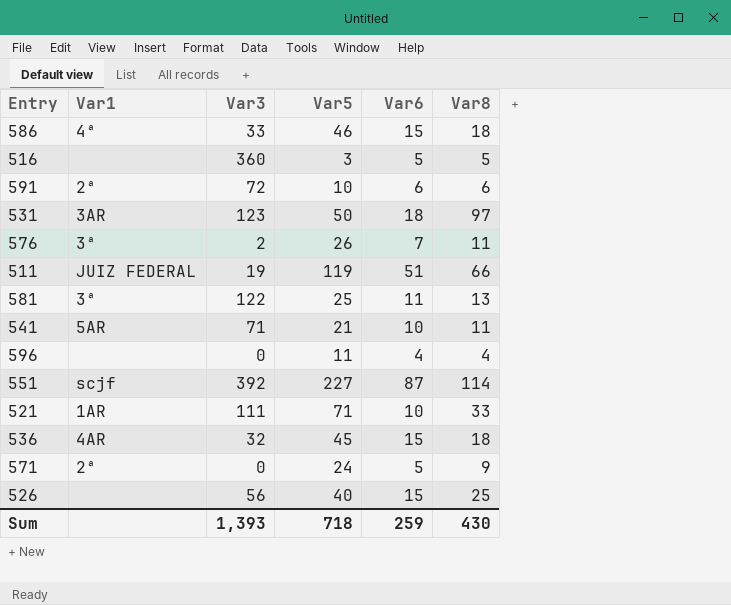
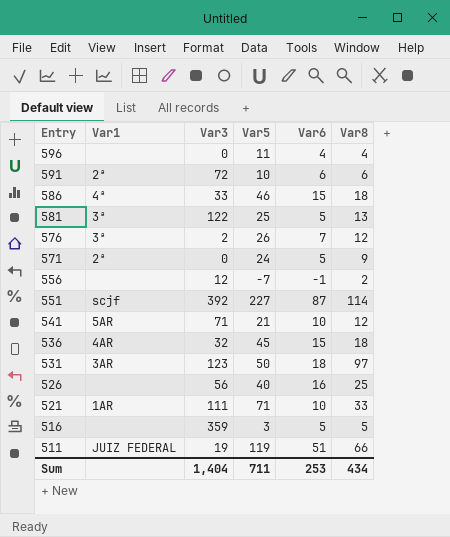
row order: none -> Entry descending
581 | Var6: 11 -> 5
576 | Var8: 11 -> 12
row 556: none -> none | 12 | -7 | -1 | 2
541 | Var8: 11 -> 12
526 | Var6: 15 -> 16
516 | Var3: 360 -> 359
Sum | Var3: 1,393 -> 1,404
Sum | Var5: 718 -> 711
Sum | Var6: 259 -> 253
Sum | Var8: 430 -> 434

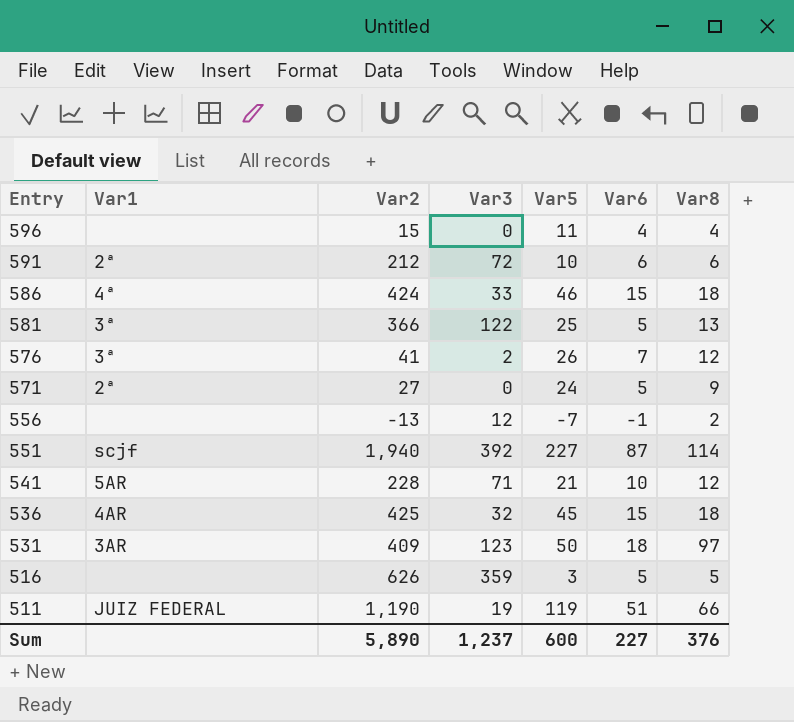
column Var2 | position: none -> 3
row 526: none | 56 | 40 | 16 | 25 -> none
row 521: 1AR | 111 | 71 | 10 | 33 -> none
Sum | Var3: 1,404 -> 1,237
Sum | Var5: 711 -> 600
Sum | Var6: 253 -> 227
Sum | Var8: 434 -> 376

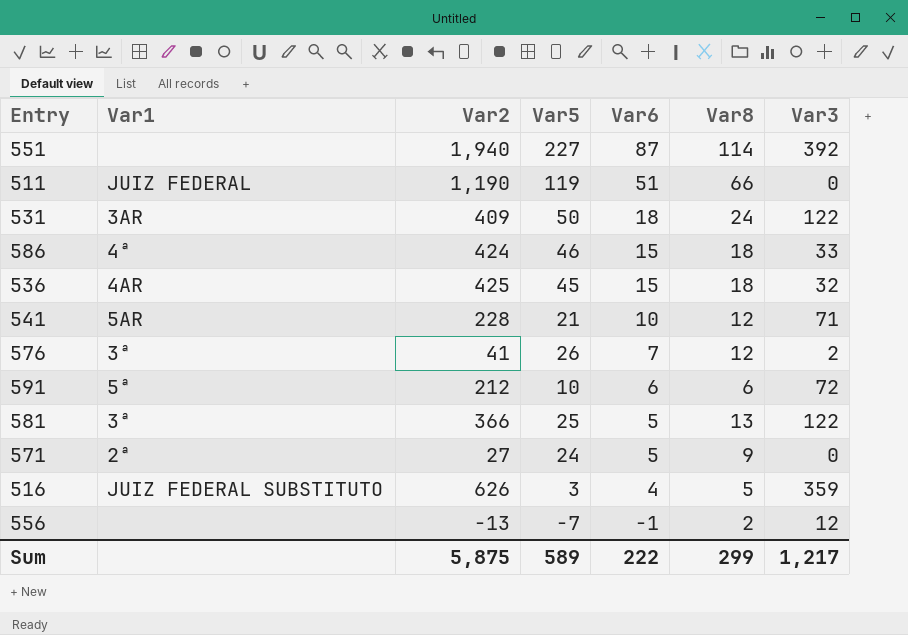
row order: Entry descending -> Var6 descending
column Var3 | position: 4 -> 7
row 596: none | 15 | 0 | 11 | 4 | 4 -> none
551 | Var1: scjf -> none
511 | Var3: 19 -> 0
531 | Var8: 97 -> 24
531 | Var3: 123 -> 122
591 | Var1: 2ª -> 5ª
516 | Var1: none -> JUIZ FEDERAL SUBSTITUTO
516 | Var6: 5 -> 4
Sum | Var2: 5,890 -> 5,875
Sum | Var5: 600 -> 589
Sum | Var6: 227 -> 222
Sum | Var8: 376 -> 299
Sum | Var3: 1,237 -> 1,217

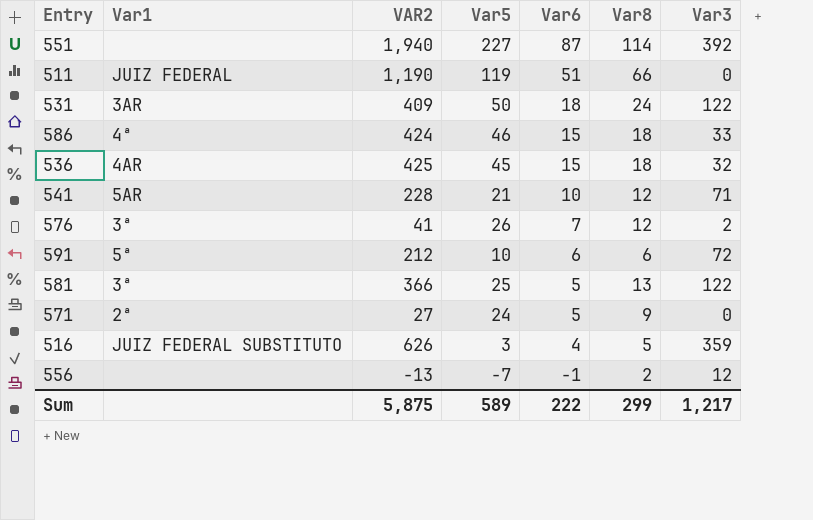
column name: Var2 -> VAR2

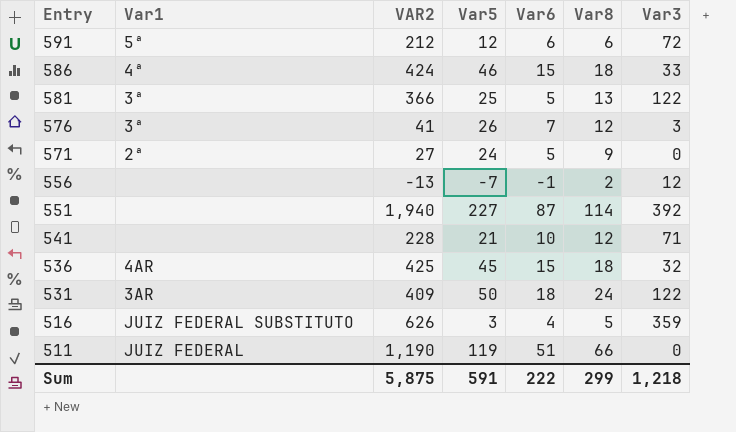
row order: Var6 descending -> Entry descending
591 | Var5: 10 -> 12
576 | Var3: 2 -> 3
541 | Var1: 5AR -> none
Sum | Var5: 589 -> 591
Sum | Var3: 1,217 -> 1,218

